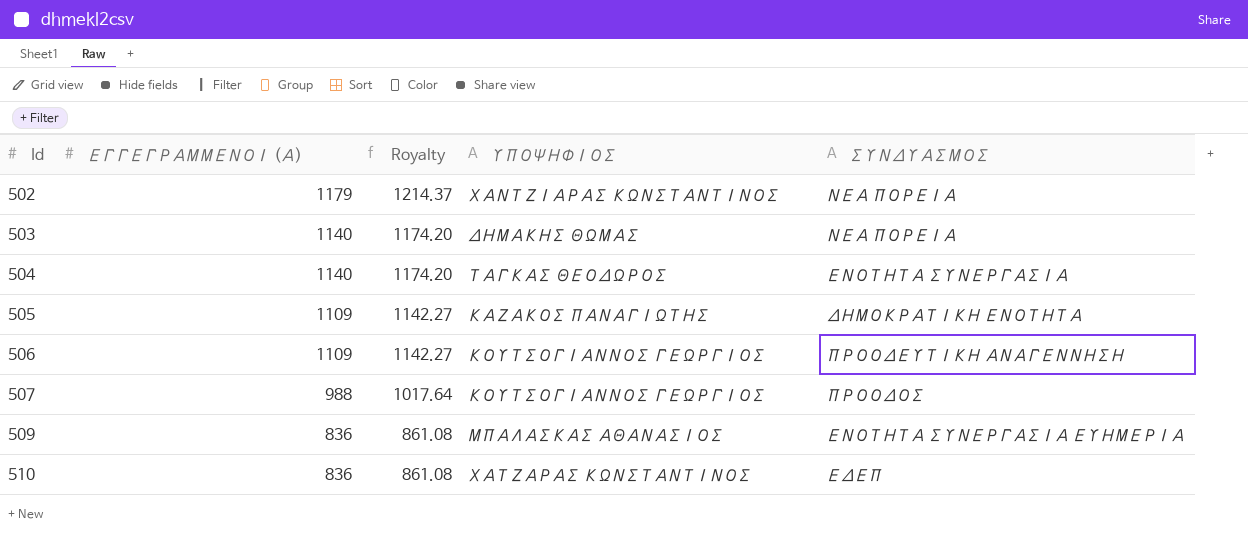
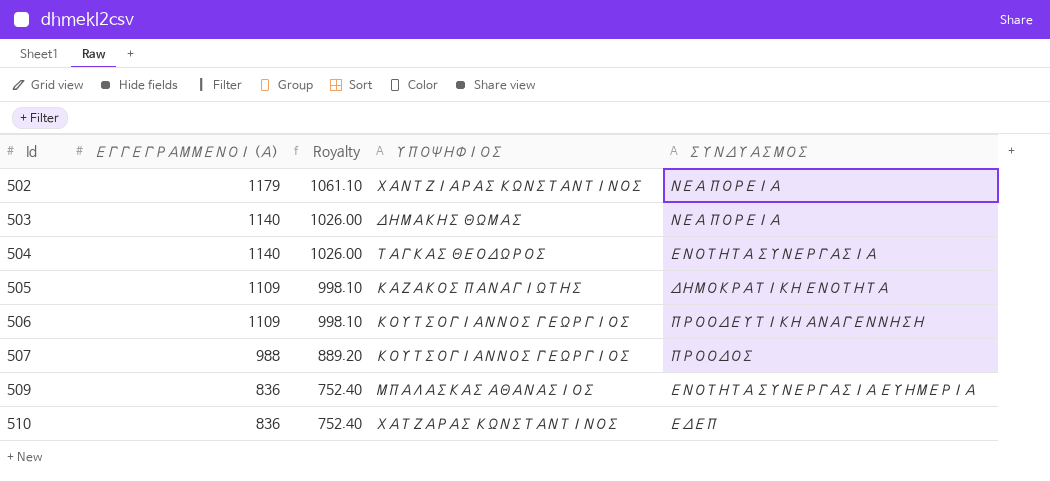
column Royalty | formula: [ΕΓΓΕΓΡΑΜΜΕΝΟΙ (Α)] * 1.03 -> [ΕΓΓΕΓΡΑΜΜΕΝΟΙ (Α)] * 0.9

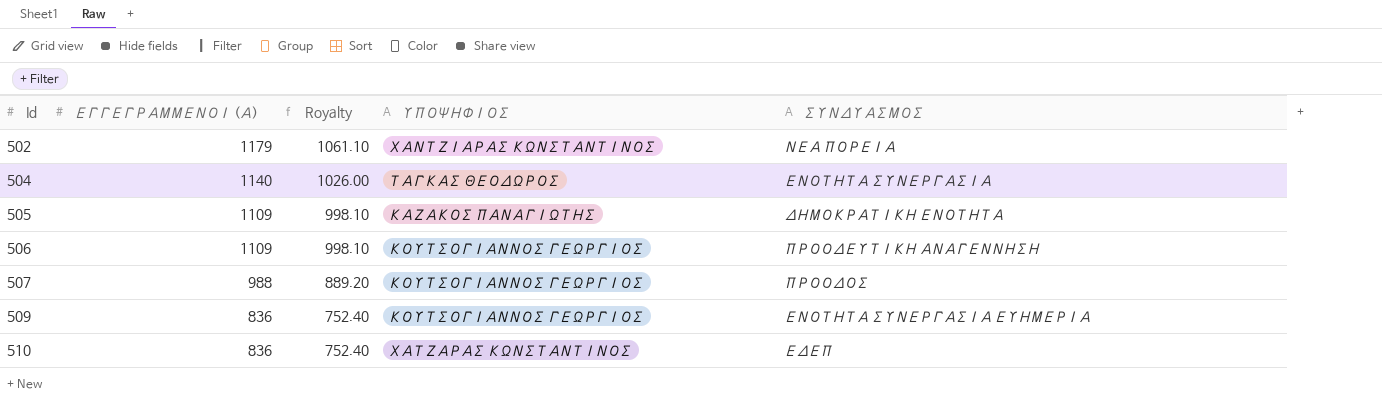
row 503: 1140 | 1026.00 | ΔΗΜΑΚΗΣ ΘΩΜΑΣ | ΝΕΑ ΠΟΡΕΙΑ -> none
509 | ΥΠΟΨΗΦΙΟΣ: ΜΠΑΛΑΣΚΑΣ ΑΘΑΝΑΣΙΟΣ -> ΚΟΥΤΣΟΓΙΑΝΝΟΣ ΓΕΩΡΓΙΟΣ

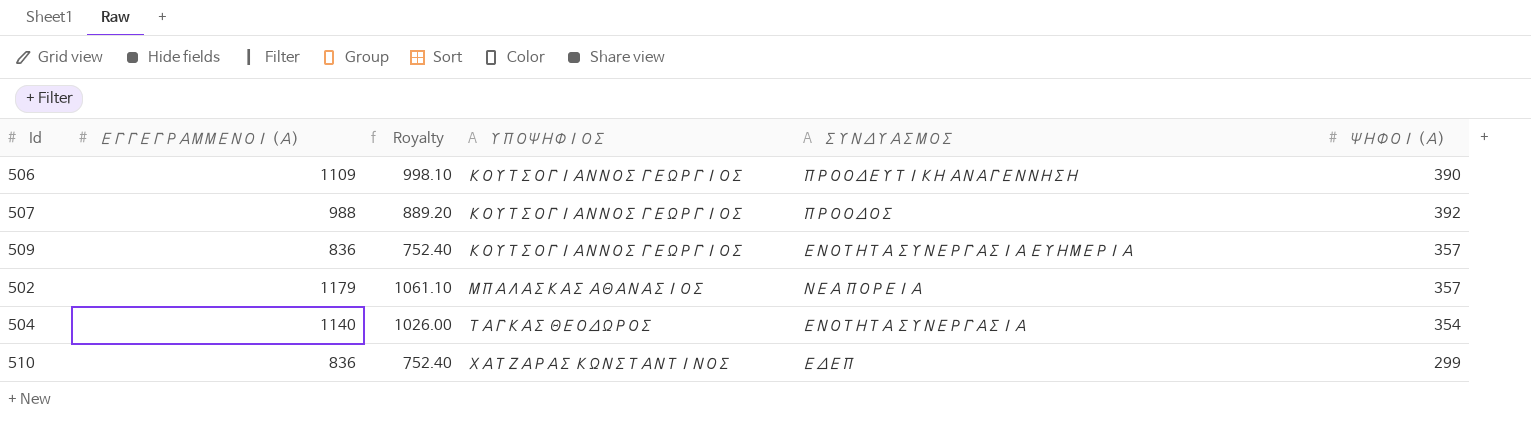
row order: Id ascending -> ΥΠΟΨΗΦΙΟΣ ascending
column ΨΗΦΟΙ (Α) | position: none -> 6
row 505: 1109 | 998.10 | ΚΑΖΑΚΟΣ ΠΑΝΑΓΙΩΤΗΣ | ΔΗΜΟΚΡΑΤΙΚΗ ΕΝΟΤΗΤΑ -> none
502 | ΥΠΟΨΗΦΙΟΣ: ΧΑΝΤΖΙΑΡΑΣ ΚΩΝΣΤΑΝΤΙΝΟΣ -> ΜΠΑΛΑΣΚΑΣ ΑΘΑΝΑΣΙΟΣ

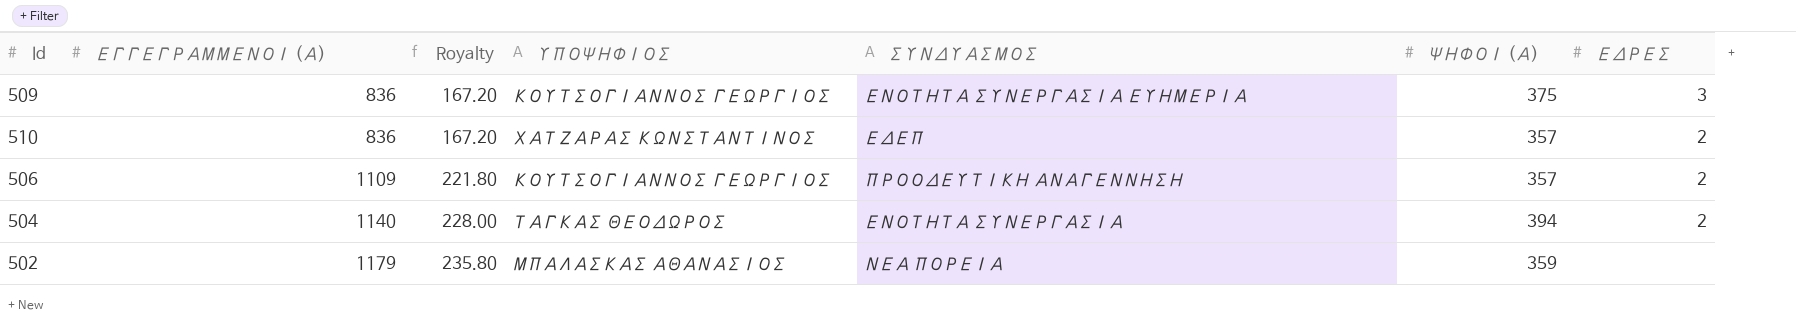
row order: ΥΠΟΨΗΦΙΟΣ ascending -> ΕΓΓΕΓΡΑΜΜΕΝΟΙ (Α) ascending
column Royalty | formula: [ΕΓΓΕΓΡΑΜΜΕΝΟΙ (Α)] * 0.9 -> [ΕΓΓΕΓΡΑΜΜΕΝΟΙ (Α)] * 0.2
column ΕΔΡΕΣ | position: none -> 7
row 507: 988 | 889.20 | ΚΟΥΤΣΟΓΙΑΝΝΟΣ ΓΕΩΡΓΙΟΣ | ΠΡΟΟΔΟΣ | 392 -> none
509 | ΨΗΦΟΙ (Α): 357 -> 375
510 | ΨΗΦΟΙ (Α): 299 -> 357
506 | ΨΗΦΟΙ (Α): 390 -> 357
504 | ΨΗΦΟΙ (Α): 354 -> 394
502 | ΨΗΦΟΙ (Α): 357 -> 359

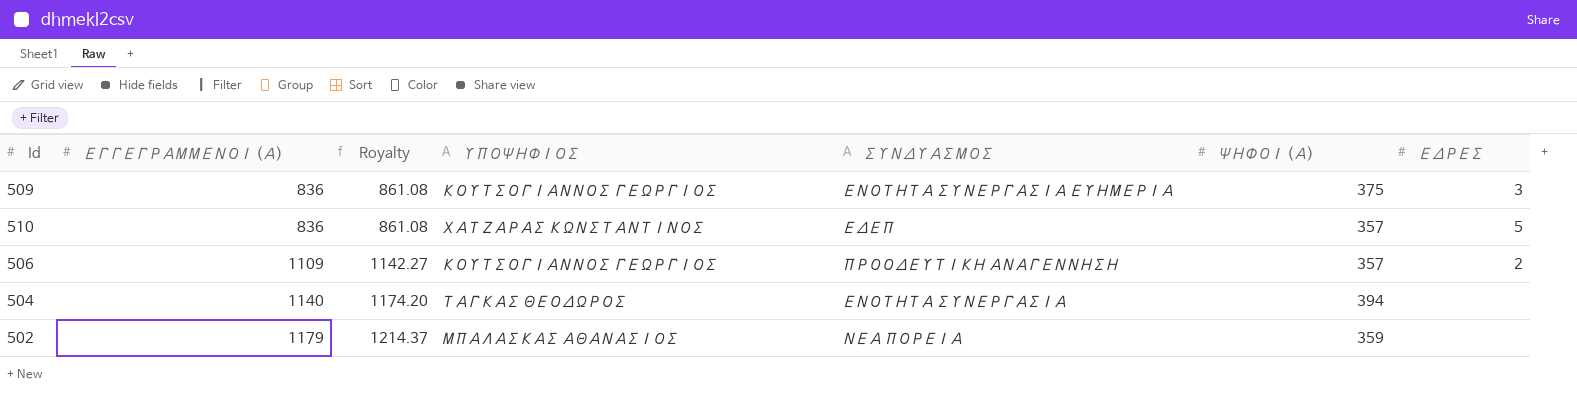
column Royalty | formula: [ΕΓΓΕΓΡΑΜΜΕΝΟΙ (Α)] * 0.2 -> [ΕΓΓΕΓΡΑΜΜΕΝΟΙ (Α)] * 1.03
510 | ΕΔΡΕΣ: 2 -> 5
504 | ΕΔΡΕΣ: 2 -> none

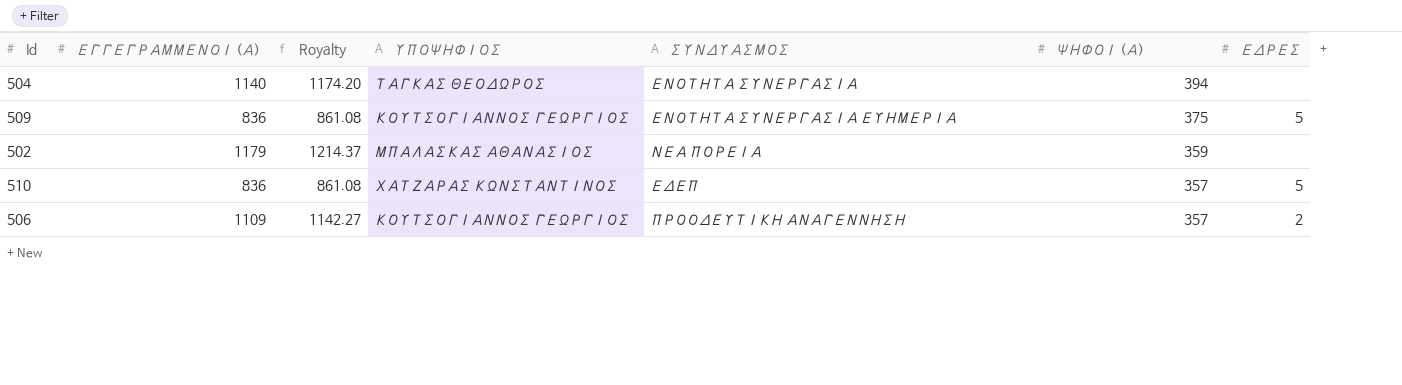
row order: ΕΓΓΕΓΡΑΜΜΕΝΟΙ (Α) ascending -> ΨΗΦΟΙ (Α) descending
509 | ΕΔΡΕΣ: 3 -> 5

